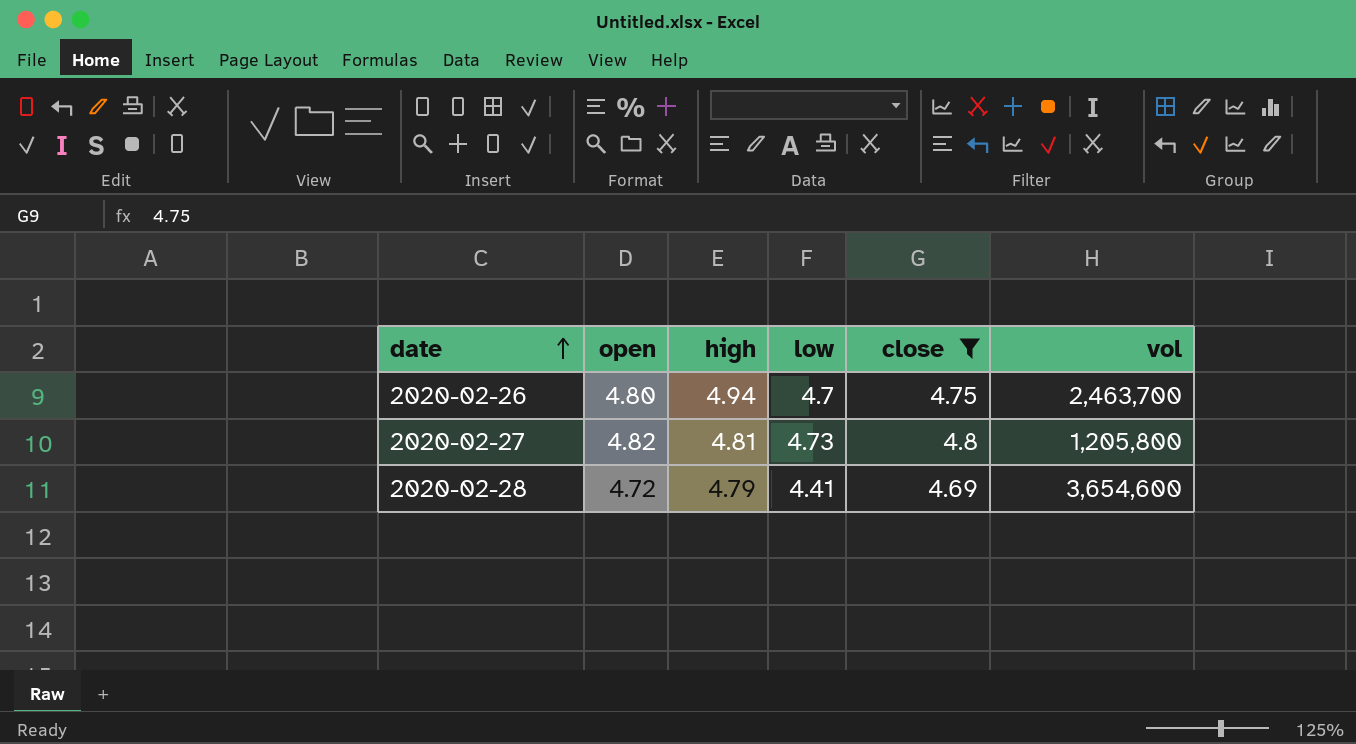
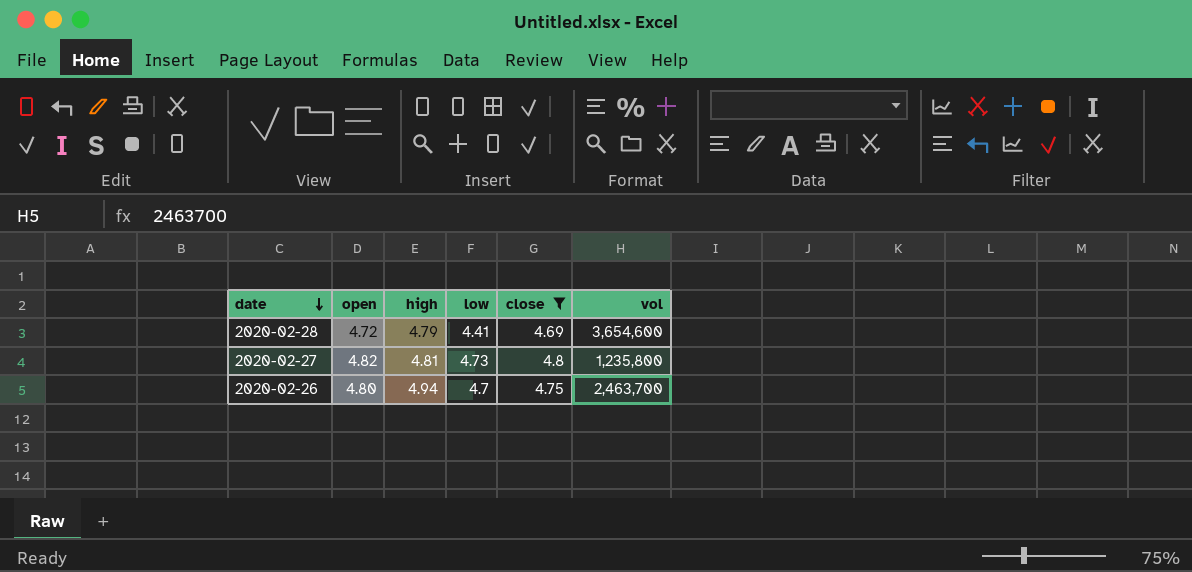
row order: date ascending -> date descending
2020-02-27 | vol: 1,205,800 -> 1,235,800

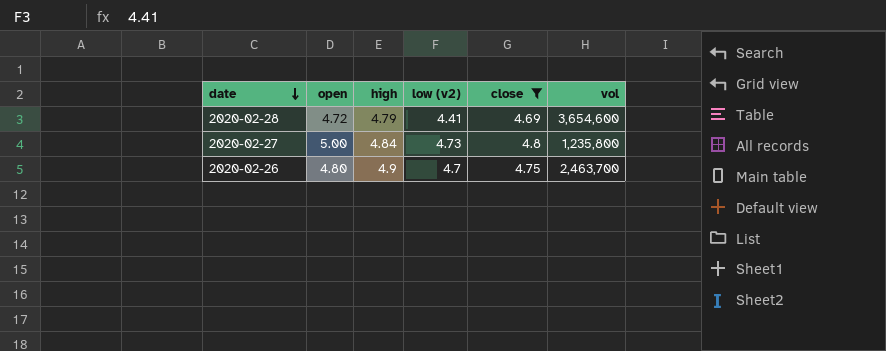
column name: low -> low (v2)
2020-02-27 | open: 4.82 -> 5.00
2020-02-27 | high: 4.81 -> 4.84
2020-02-26 | high: 4.94 -> 4.9

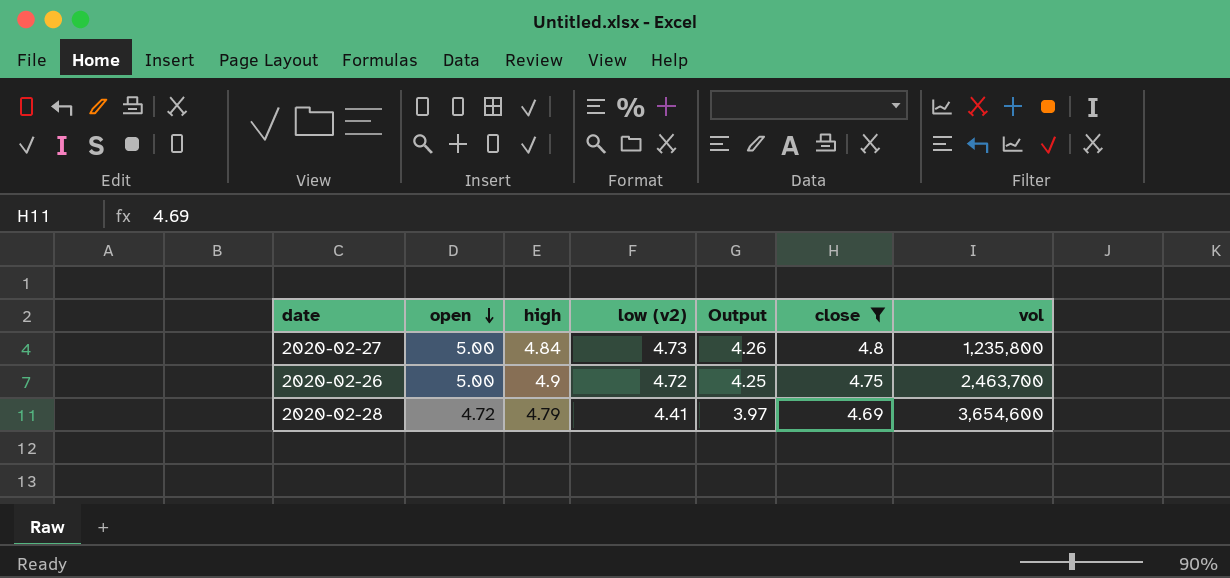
row order: date descending -> open descending
column Output | formula: none -> [low (v2)] * 0.9
2020-02-26 | open: 4.80 -> 5.00
2020-02-26 | low (v2): 4.7 -> 4.72

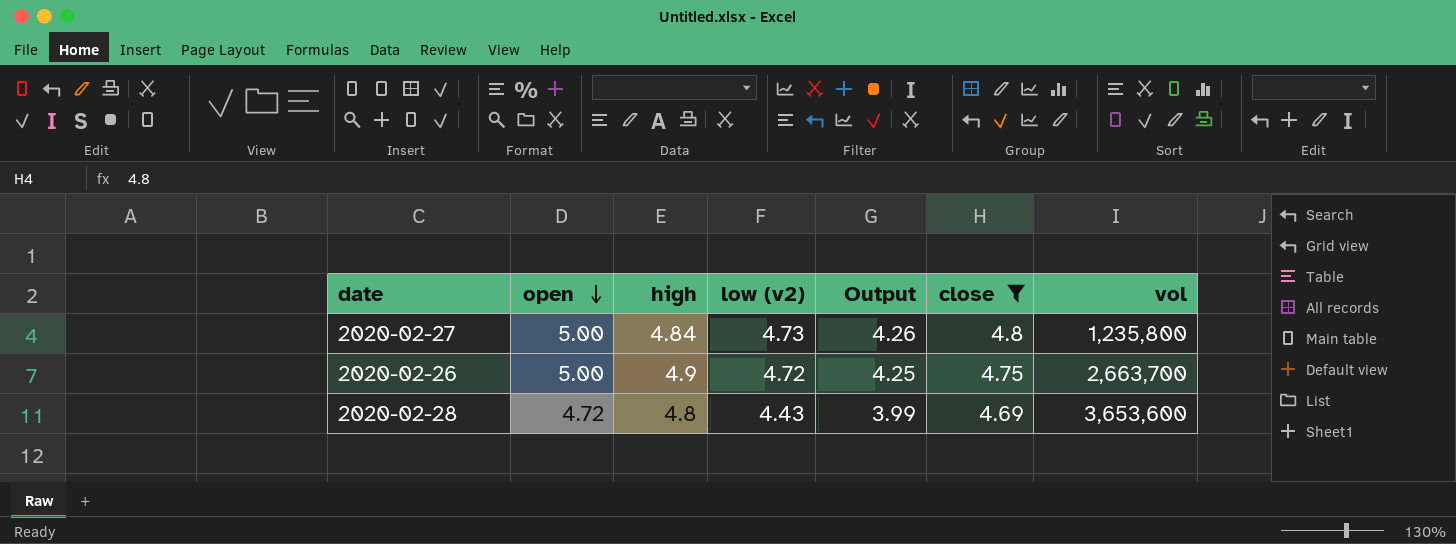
2020-02-26 | vol: 2,463,700 -> 2,663,700
2020-02-28 | high: 4.79 -> 4.8
2020-02-28 | low (v2): 4.41 -> 4.43
2020-02-28 | Output: 3.97 -> 3.99
2020-02-28 | vol: 3,654,600 -> 3,653,600

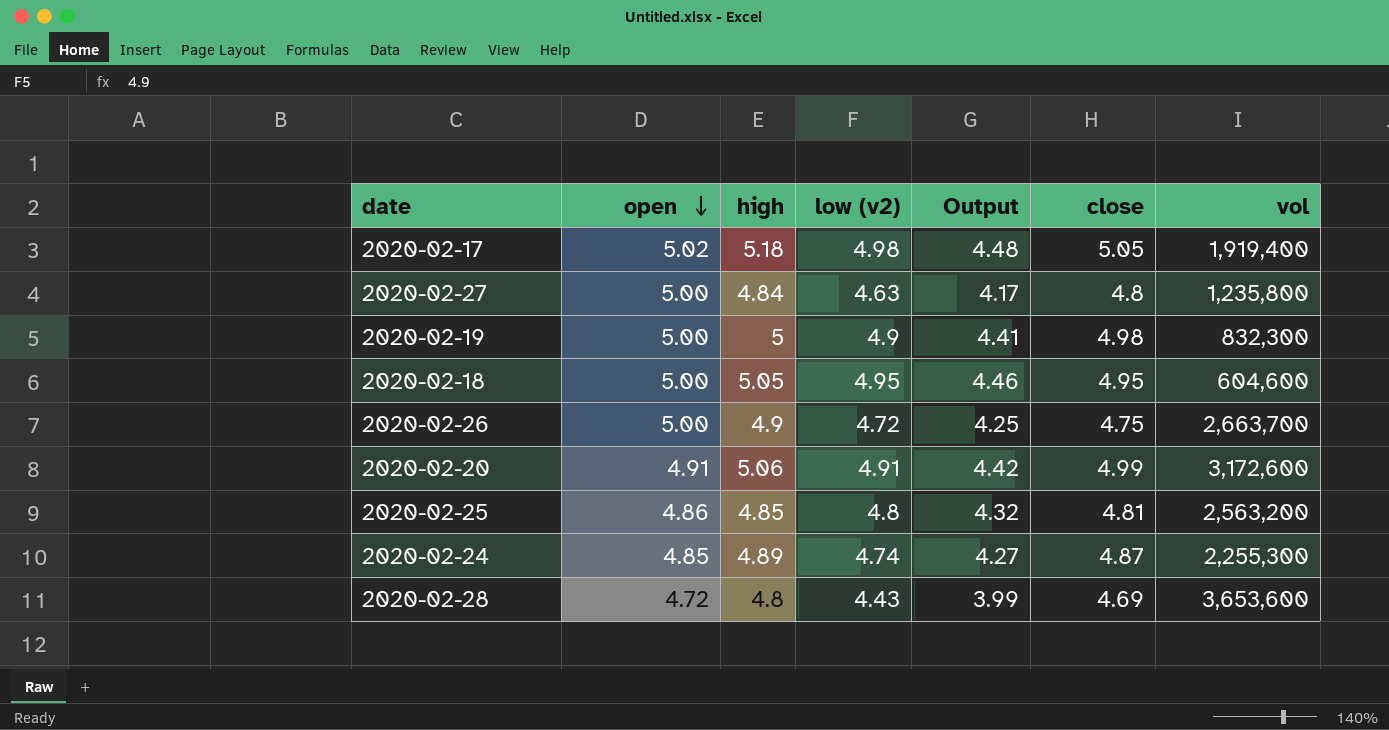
filter: close <= 4.8 -> none
2020-02-27 | low (v2): 4.73 -> 4.63
2020-02-27 | Output: 4.26 -> 4.17

